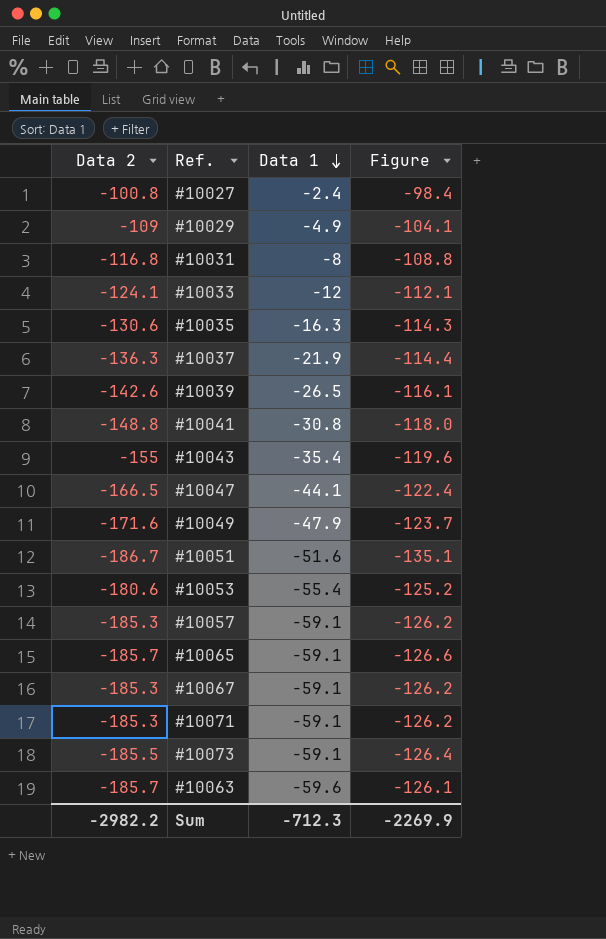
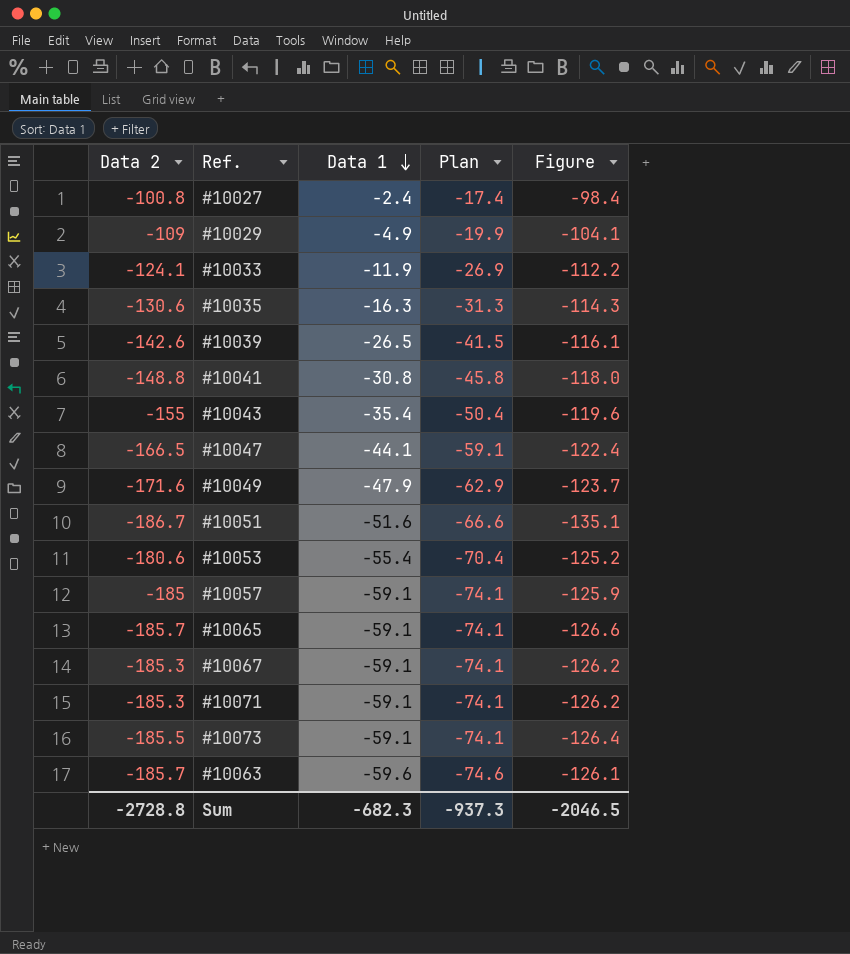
column Plan | formula: none -> [Data 1] - 15
row #10031: -116.8 | -8 | -108.8 -> none
row #10037: -136.3 | -21.9 | -114.4 -> none
#10033 | Data 1: -12 -> -11.9
#10033 | Figure: -112.1 -> -112.2
#10057 | Data 2: -185.3 -> -185
#10057 | Figure: -126.2 -> -125.9
Sum | Data 2: -2982.2 -> -2728.8
Sum | Data 1: -712.3 -> -682.3
Sum | Figure: -2269.9 -> -2046.5

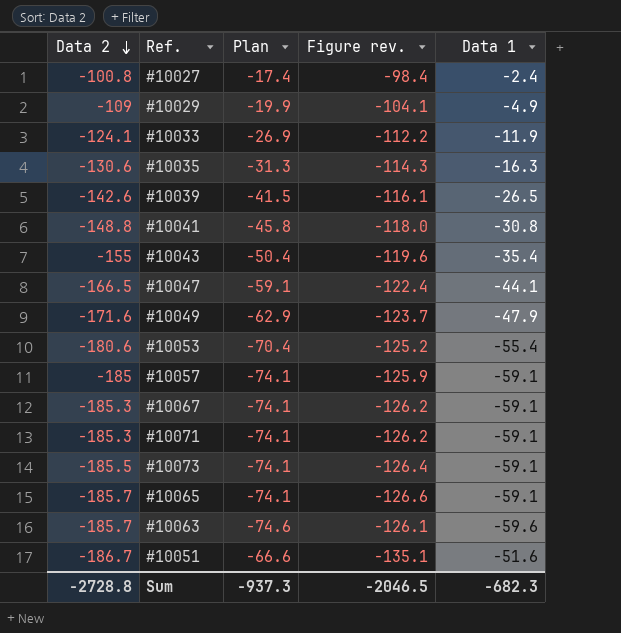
row order: Data 1 descending -> Data 2 descending
column name: Figure -> Figure rev.
column Data 1 | position: 3 -> 5

